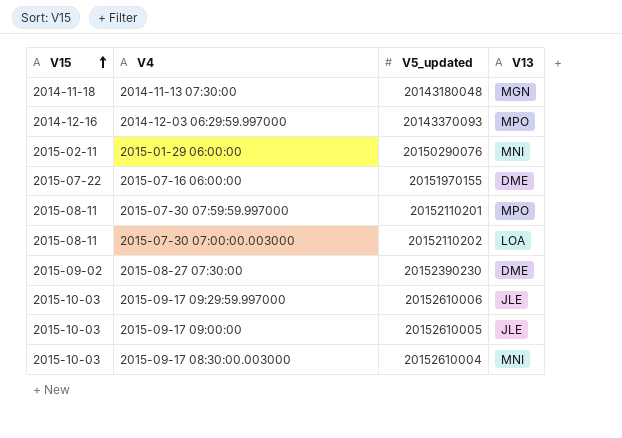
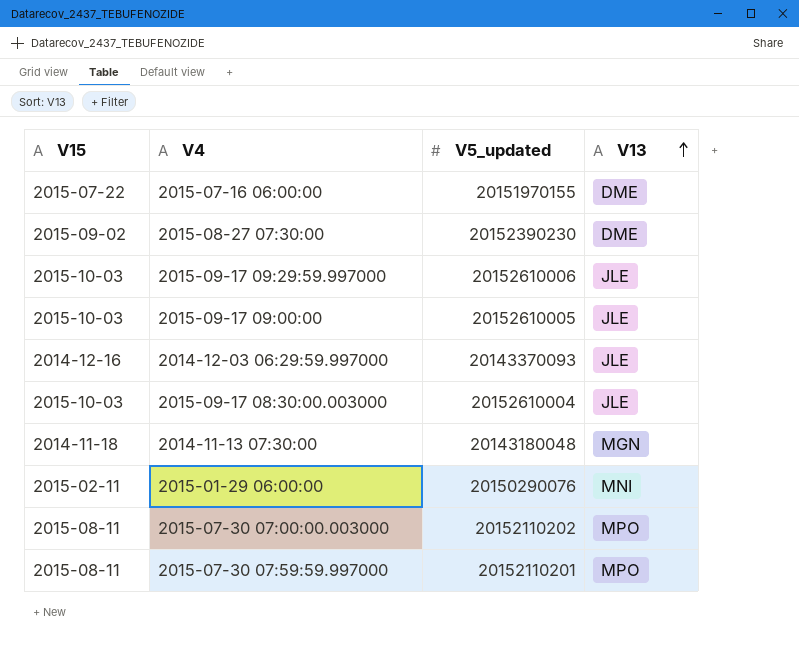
row order: V15 ascending -> V13 ascending
2014-12-03 06:29:59.997000 | V13: MPO -> JLE
2015-09-17 08:30:00.003000 | V13: MNI -> JLE
2015-07-30 07:00:00.003000 | V13: LOA -> MPO

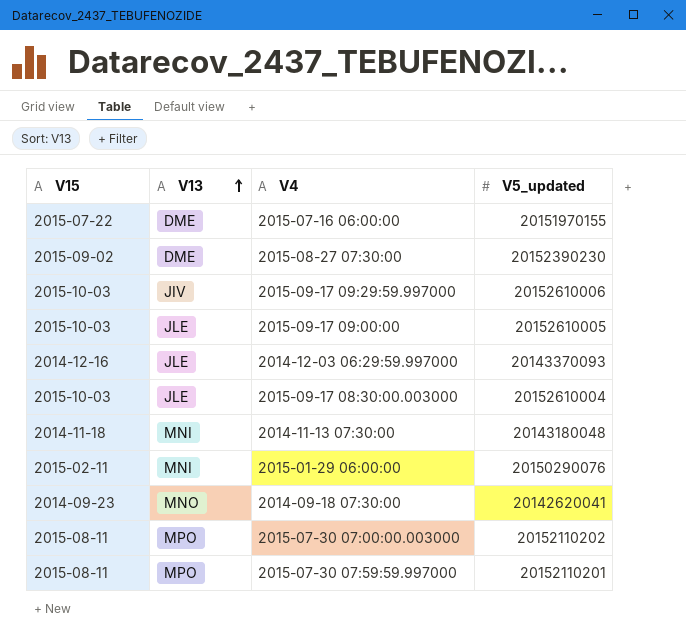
column V13 | position: 4 -> 2
2015-09-17 09:29:59.997000 | V13: JLE -> JIV
2014-11-13 07:30:00 | V13: MGN -> MNI
row 2014-09-18 07:30:00: none -> 2014-09-23 | MNO | 20142620041

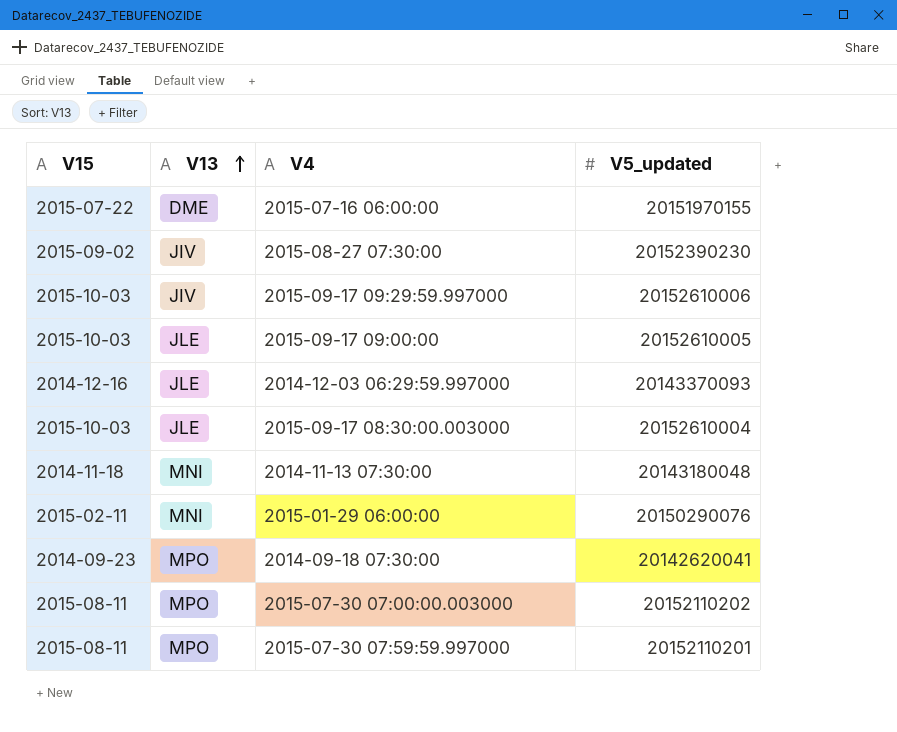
2015-08-27 07:30:00 | V13: DME -> JIV
2014-09-18 07:30:00 | V13: MNO -> MPO

